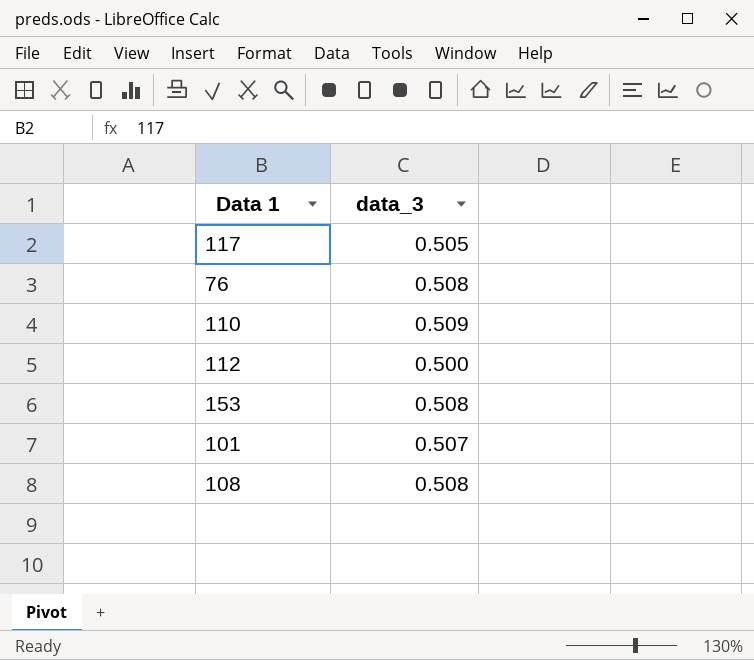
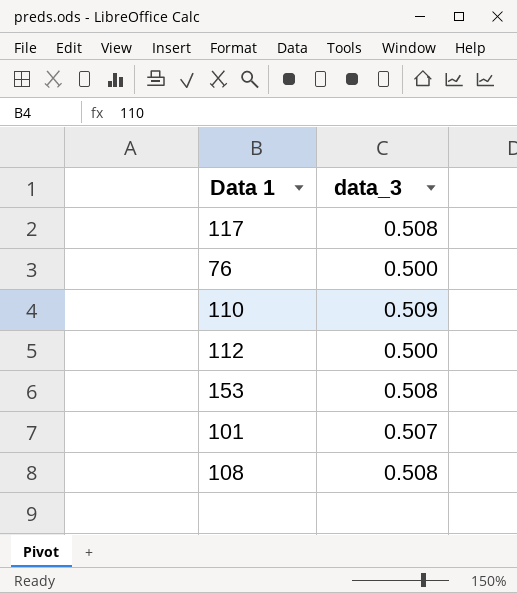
117 | data_3: 0.505 -> 0.508
76 | data_3: 0.508 -> 0.500

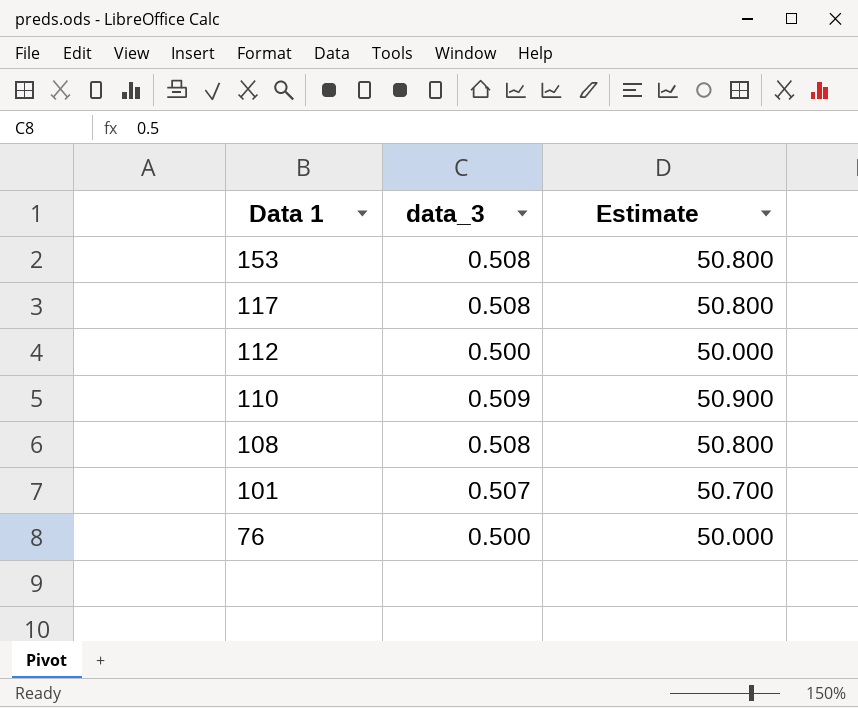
row order: none -> Data 1 descending
column Estimate | formula: none -> [data_3] * 100

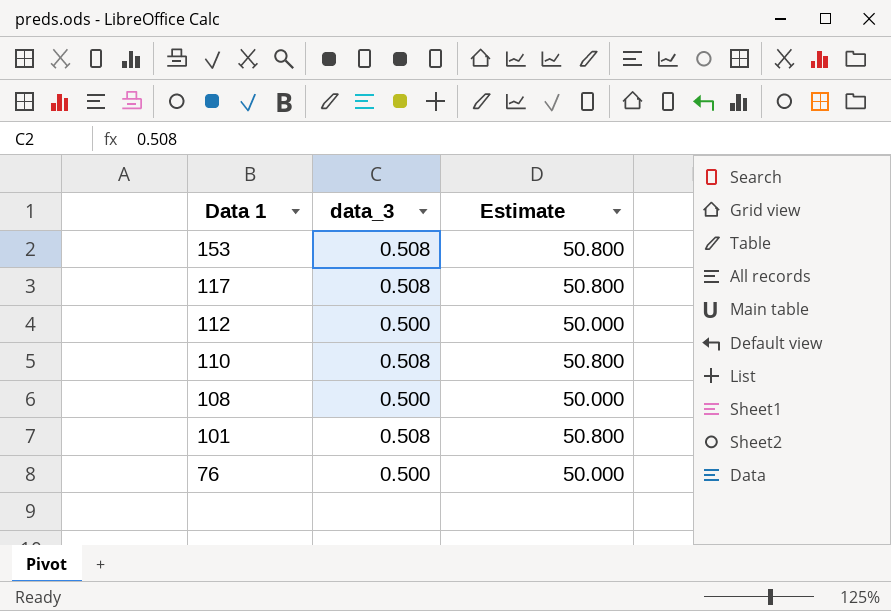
110 | data_3: 0.509 -> 0.508
110 | Estimate: 50.900 -> 50.800
108 | data_3: 0.508 -> 0.500
108 | Estimate: 50.800 -> 50.000
101 | data_3: 0.507 -> 0.508
101 | Estimate: 50.700 -> 50.800

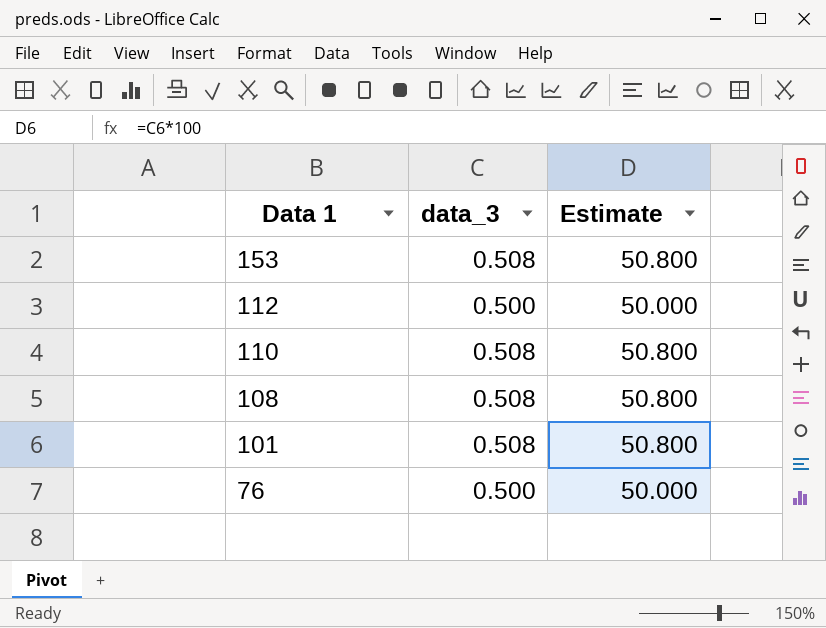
row 117: 0.508 | 50.800 -> none
108 | data_3: 0.500 -> 0.508
108 | Estimate: 50.000 -> 50.800

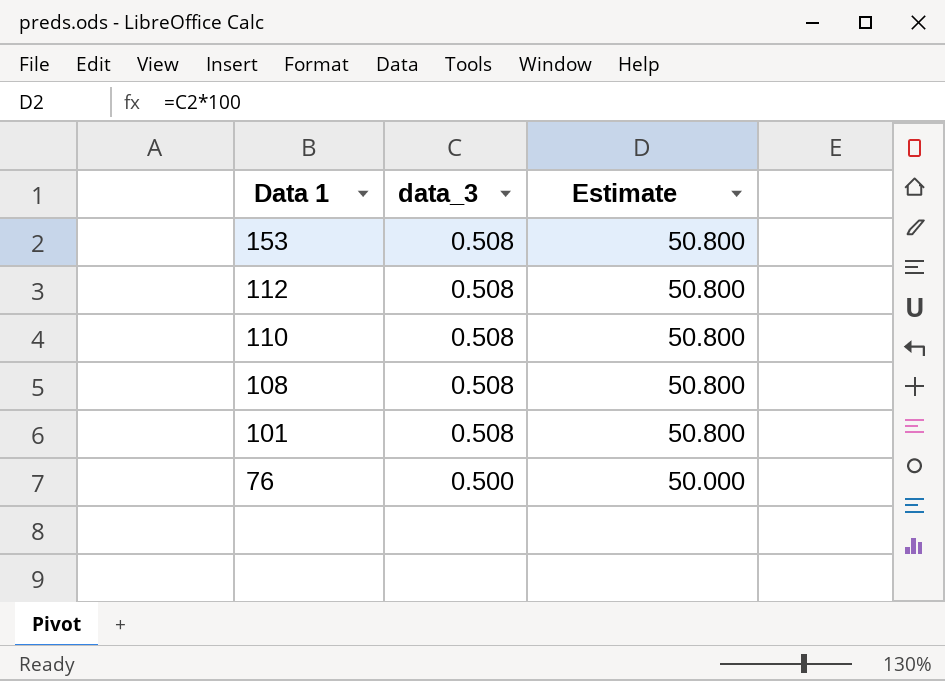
112 | data_3: 0.500 -> 0.508
112 | Estimate: 50.000 -> 50.800

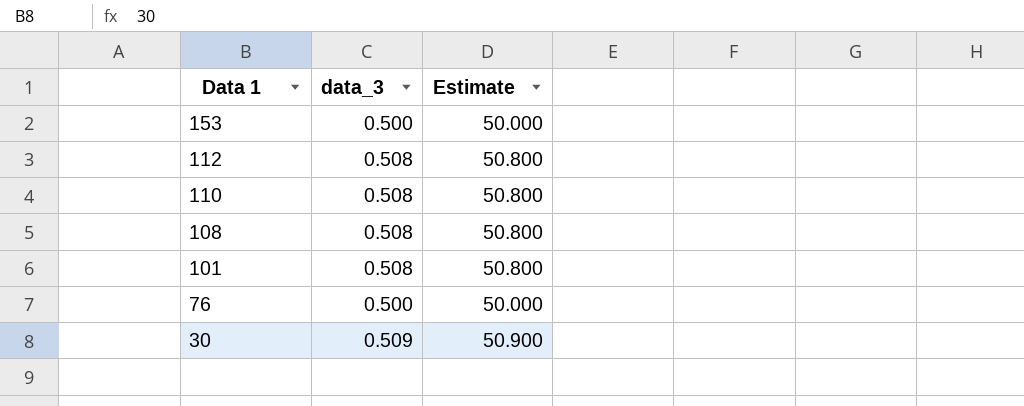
153 | data_3: 0.508 -> 0.500
153 | Estimate: 50.800 -> 50.000
row 30: none -> 0.509 | 50.900

